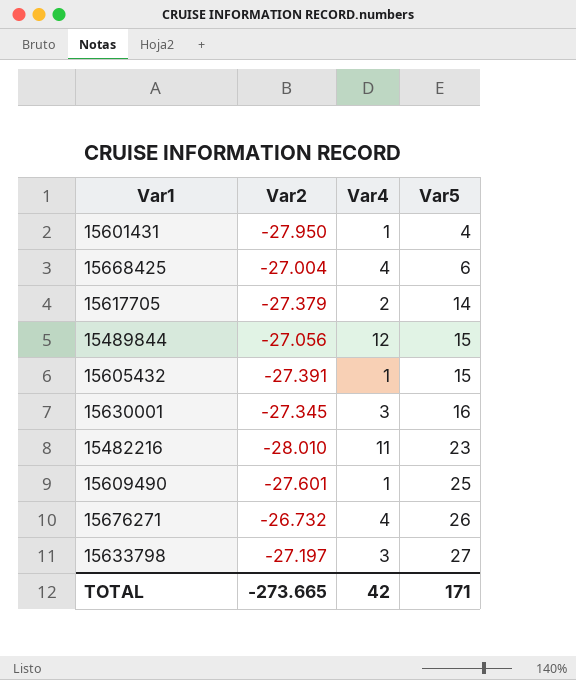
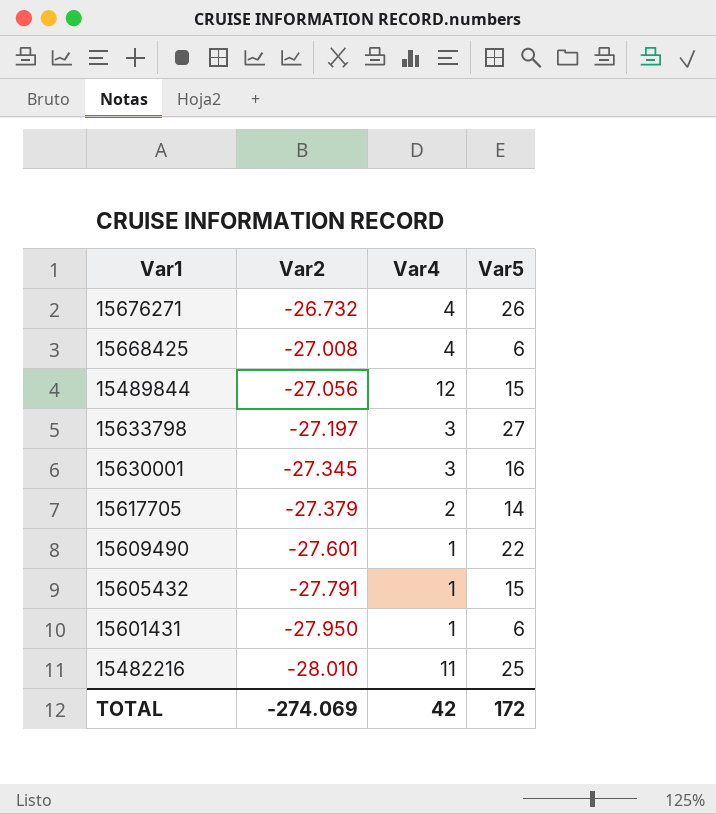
row order: Var5 ascending -> Var2 descending
15668425 | Var2: -27.004 -> -27.008
15609490 | Var5: 25 -> 22
15605432 | Var2: -27.391 -> -27.791
15601431 | Var5: 4 -> 6
15482216 | Var5: 23 -> 25
TOTAL | Var2: -273.665 -> -274.069
TOTAL | Var5: 171 -> 172

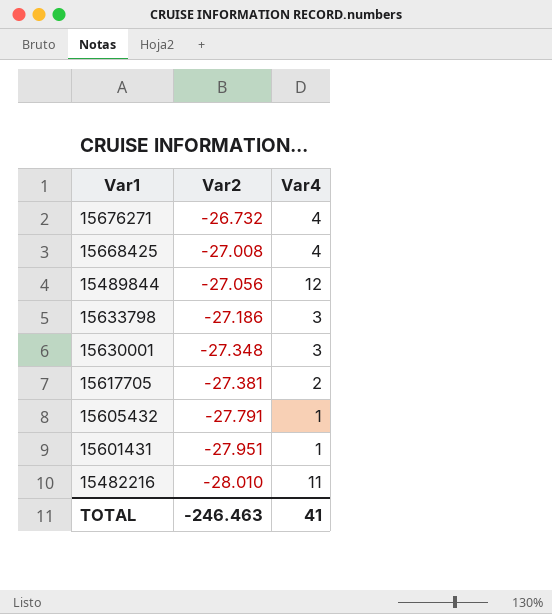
column Var5 | position: 4 -> none
row 15609490: -27.601 | 1 | 22 -> none
15633798 | Var2: -27.197 -> -27.186
15630001 | Var2: -27.345 -> -27.348
15617705 | Var2: -27.379 -> -27.381
15601431 | Var2: -27.950 -> -27.951
TOTAL | Var2: -274.069 -> -246.463
TOTAL | Var4: 42 -> 41

